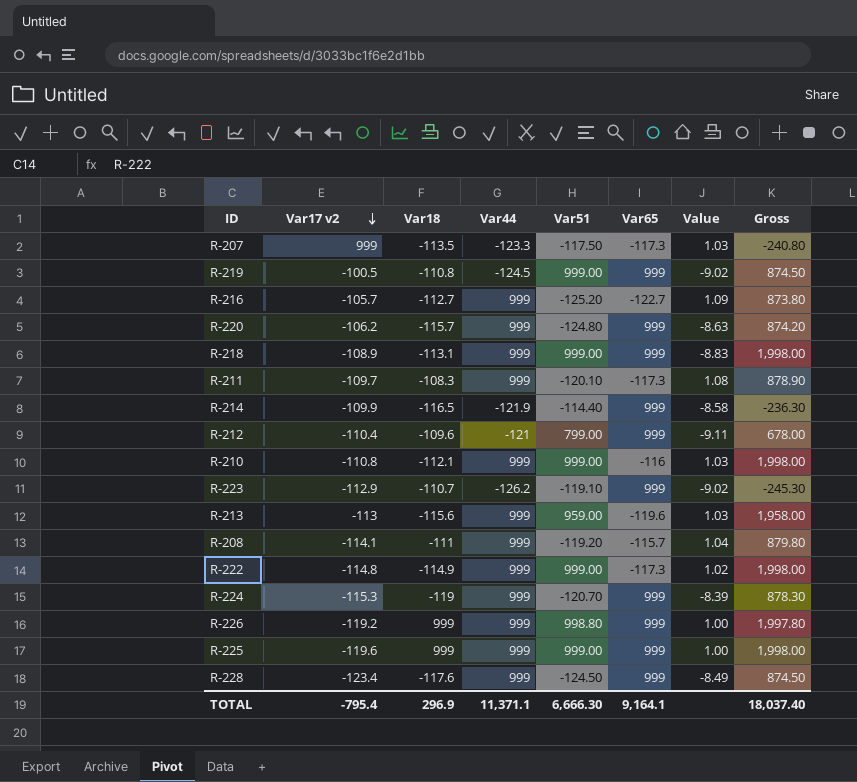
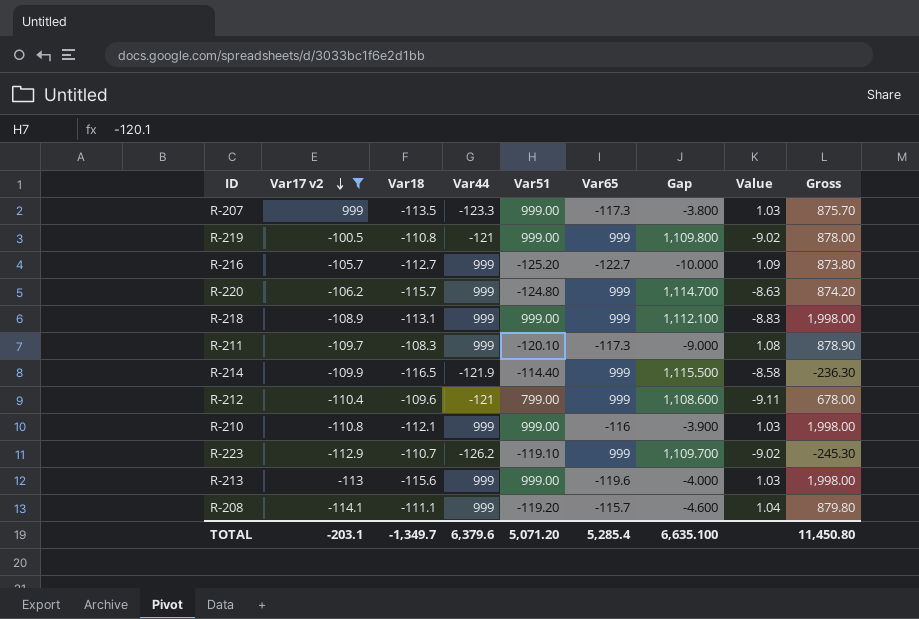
filter: none -> Var17 v2 >= -114.1
column Gap | formula: none -> [Var65] - [Var18]
R-207 | Var51: -117.50 -> 999.00
R-207 | Gross: -240.80 -> 875.70
R-219 | Var44: -124.5 -> -121
R-219 | Gross: 874.50 -> 878.00
R-213 | Var51: 959.00 -> 999.00
R-213 | Gross: 1,958.00 -> 1,998.00
R-208 | Var18: -111 -> -111.1
TOTAL | Var17 v2: -795.4 -> -203.1
TOTAL | Var18: 296.9 -> -1,349.7
TOTAL | Var44: 11,371.1 -> 6,379.6
TOTAL | Var51: 6,666.30 -> 5,071.20
TOTAL | Var65: 9,164.1 -> 5,285.4
TOTAL | Gross: 18,037.40 -> 11,450.80

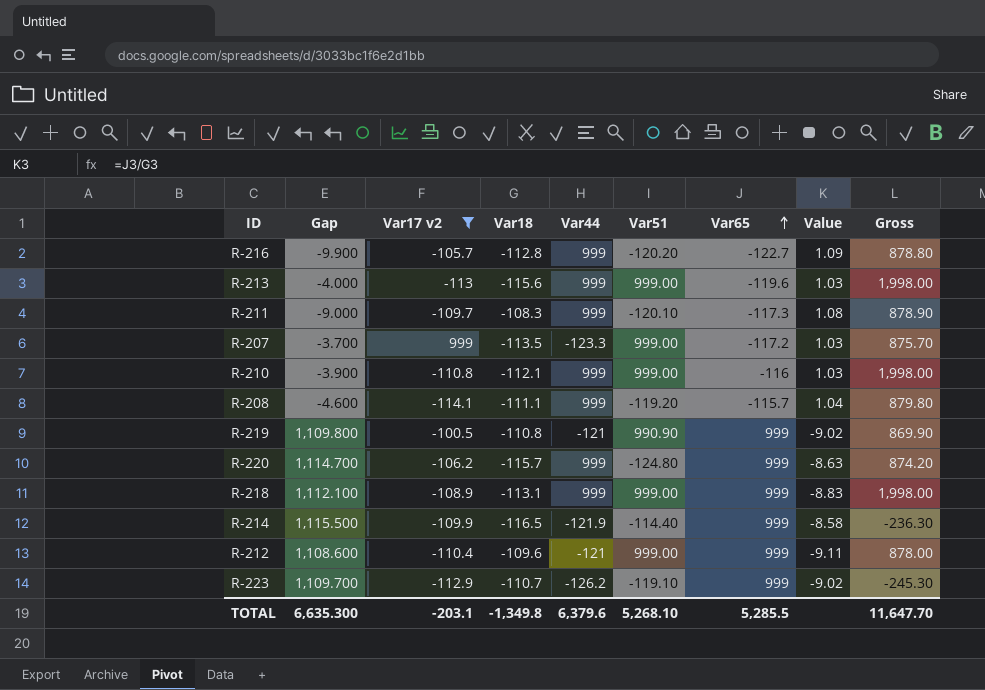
row order: Var17 v2 descending -> Var65 ascending
column Gap | position: 7 -> 2
R-216 | Gap: -10.000 -> -9.900
R-216 | Var18: -112.7 -> -112.8
R-216 | Var51: -125.20 -> -120.20
R-216 | Gross: 873.80 -> 878.80
R-207 | Gap: -3.800 -> -3.700
R-207 | Var65: -117.3 -> -117.2
R-219 | Var51: 999.00 -> 990.90
R-219 | Gross: 878.00 -> 869.90
R-212 | Var51: 799.00 -> 999.00
R-212 | Gross: 678.00 -> 878.00
TOTAL | Gap: 6,635.100 -> 6,635.300
TOTAL | Var18: -1,349.7 -> -1,349.8
TOTAL | Var51: 5,071.20 -> 5,268.10
TOTAL | Var65: 5,285.4 -> 5,285.5
TOTAL | Gross: 11,450.80 -> 11,647.70

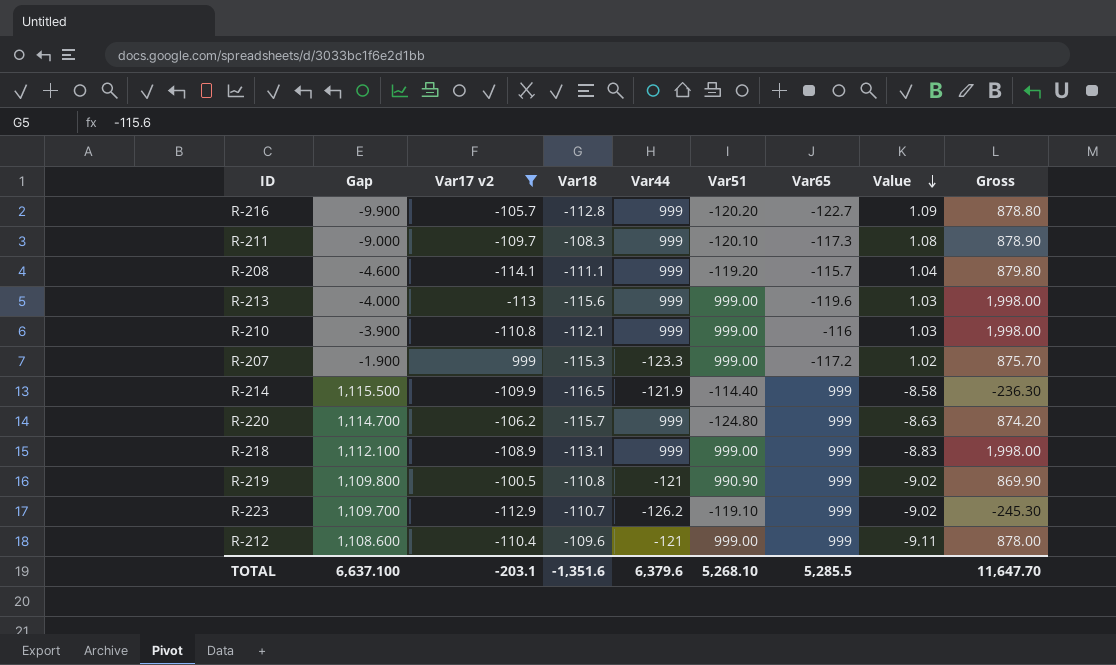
row order: Var65 ascending -> Value descending
R-207 | Gap: -3.700 -> -1.900
R-207 | Var18: -113.5 -> -115.3
R-207 | Value: 1.03 -> 1.02
TOTAL | Gap: 6,635.300 -> 6,637.100
TOTAL | Var18: -1,349.8 -> -1,351.6

